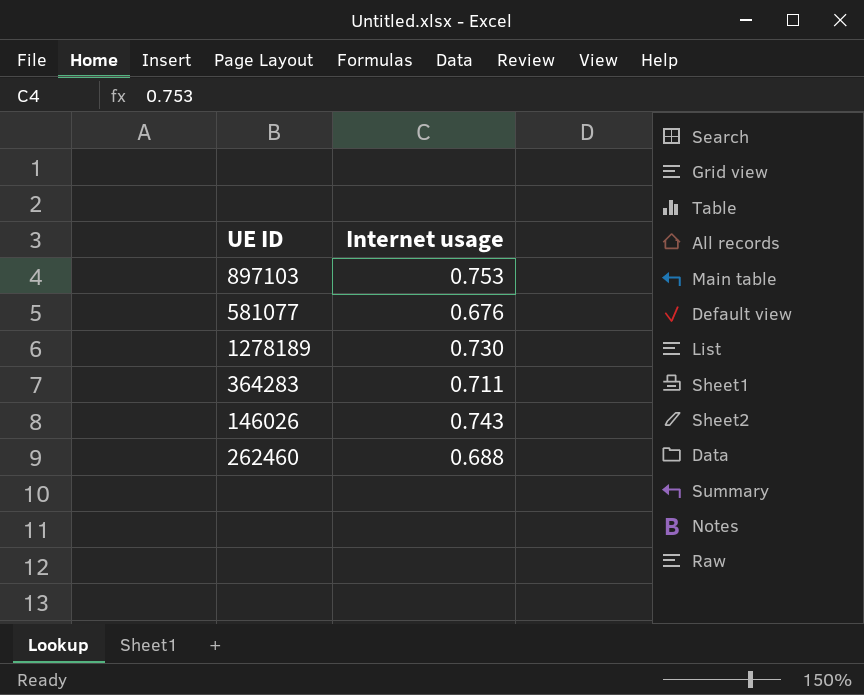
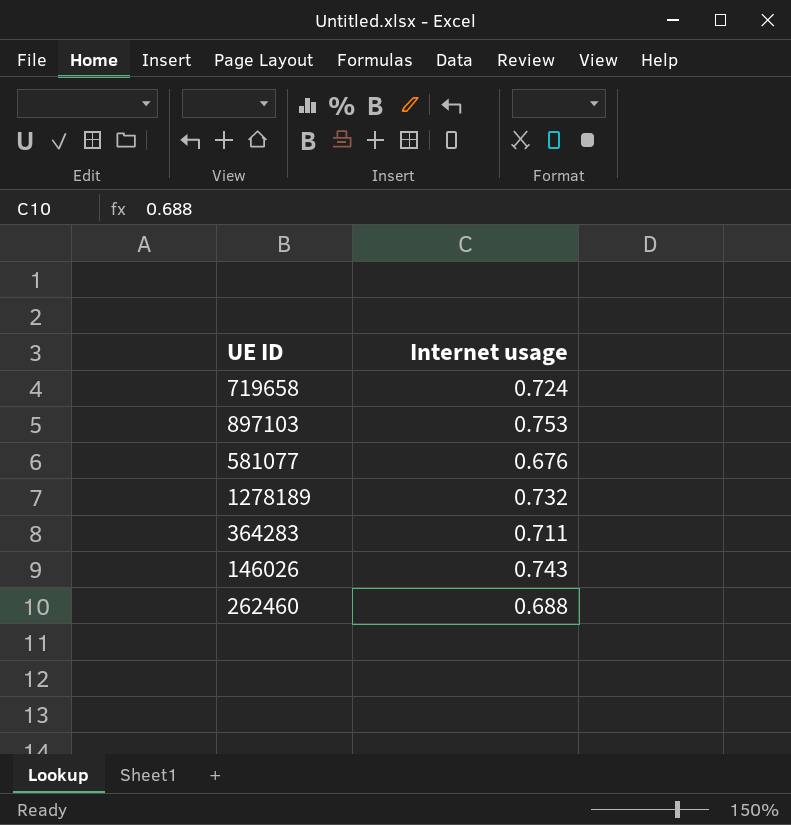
row 719658: none -> 0.724
1278189 | Internet usage: 0.730 -> 0.732

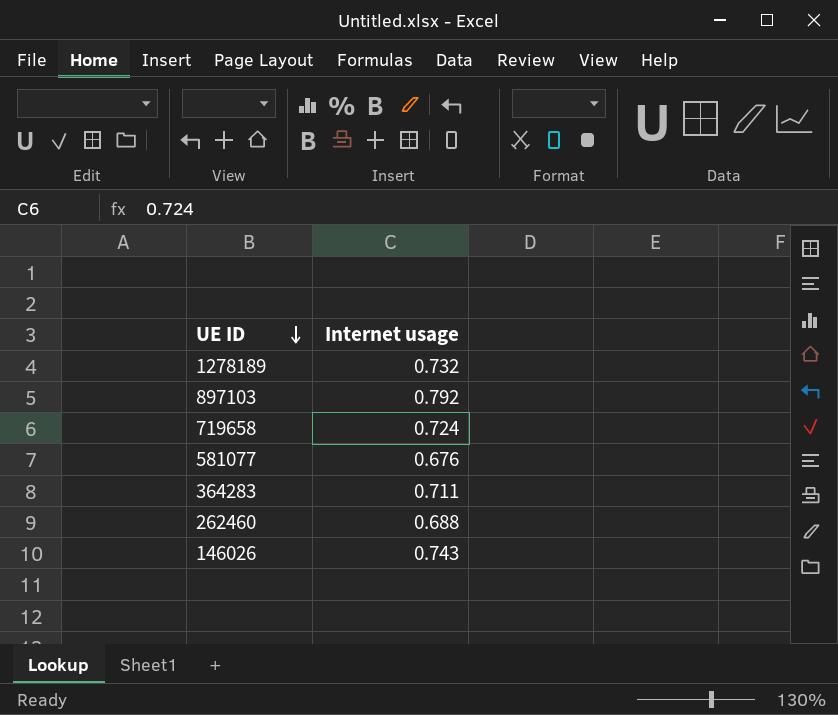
row order: none -> UE ID descending
897103 | Internet usage: 0.753 -> 0.792

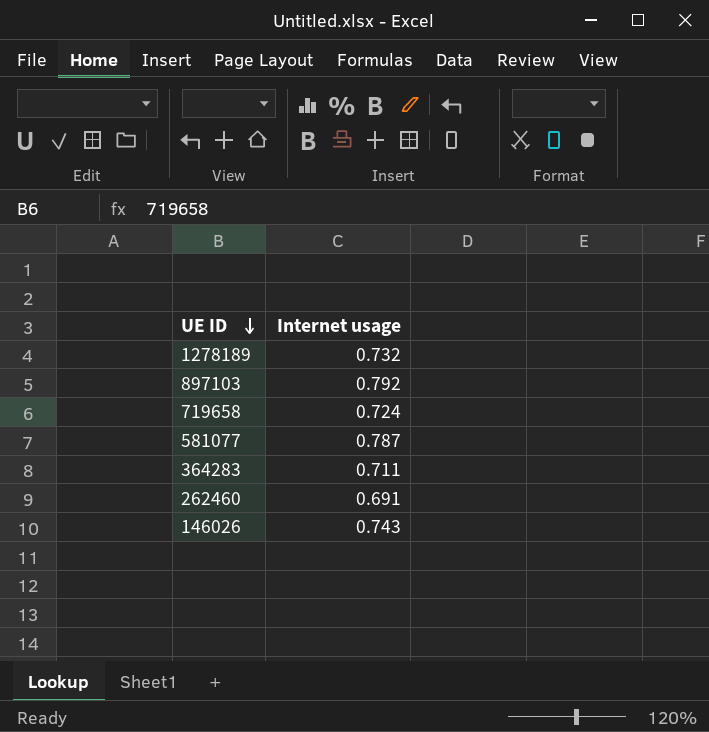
581077 | Internet usage: 0.676 -> 0.787
262460 | Internet usage: 0.688 -> 0.691

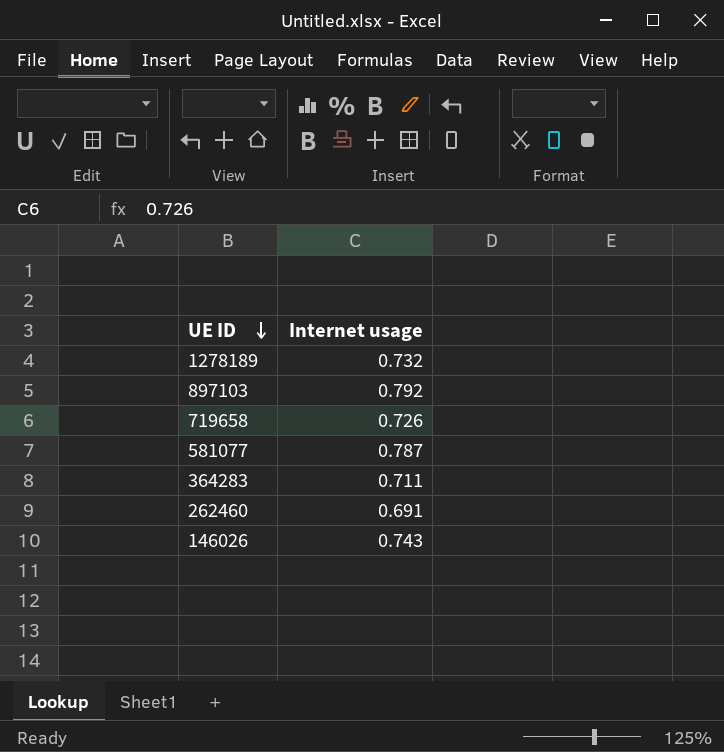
719658 | Internet usage: 0.724 -> 0.726

